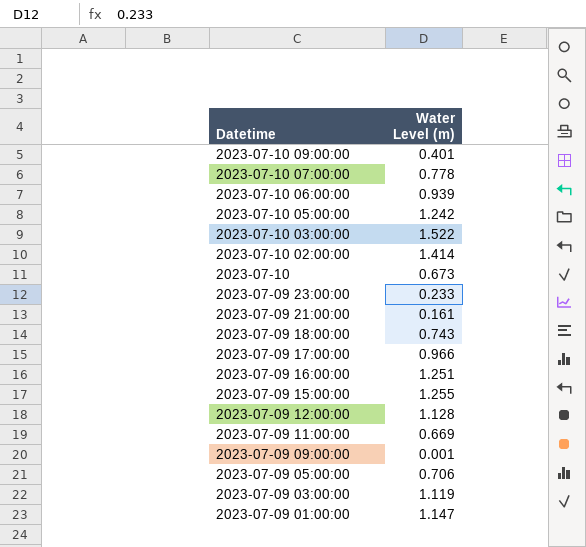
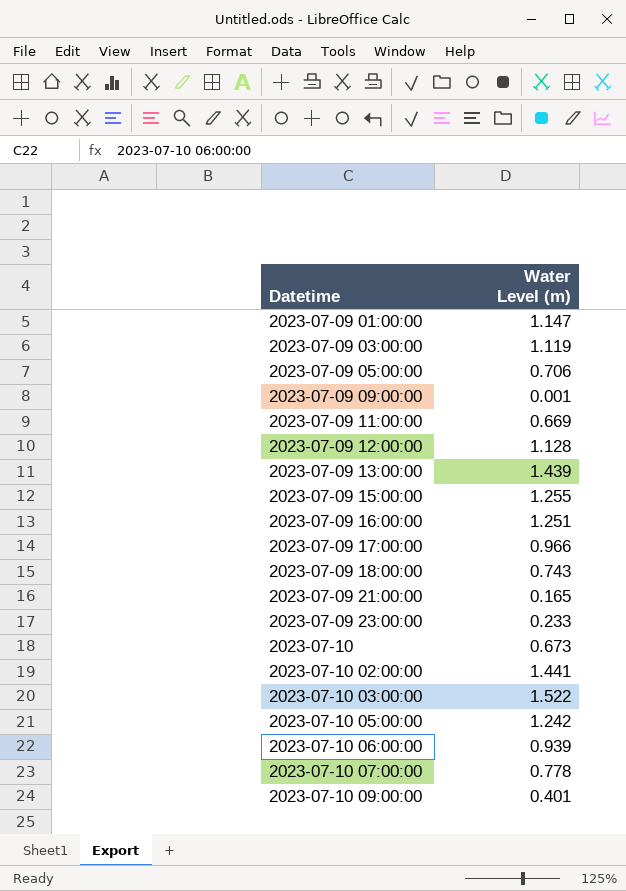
row order: Datetime descending -> Datetime ascending
row 2023-07-09 13:00:00: none -> 1.439
2023-07-09 21:00:00 | Water Level (m): 0.161 -> 0.165
2023-07-10 02:00:00 | Water Level (m): 1.414 -> 1.441

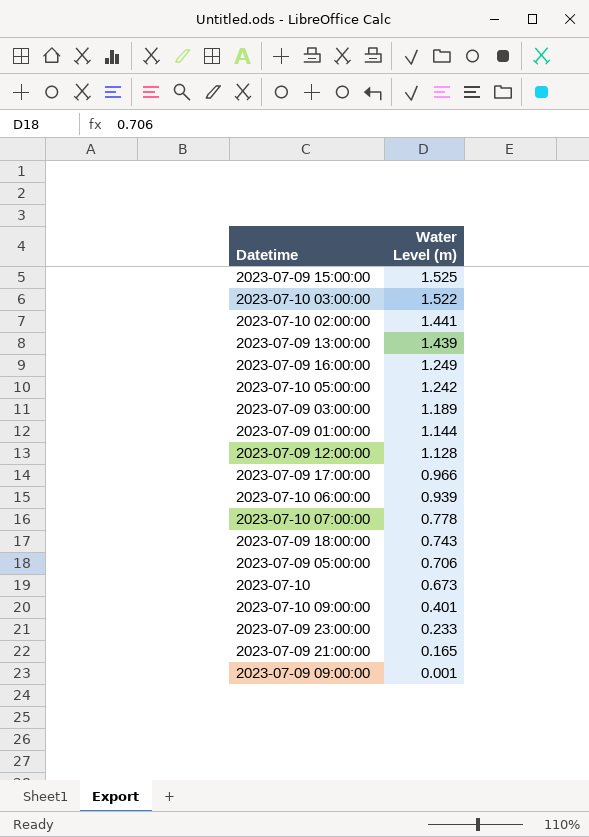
row order: Datetime ascending -> Water Level (m) descending
row 2023-07-09 11:00:00: 0.669 -> none
2023-07-09 15:00:00 | Water Level (m): 1.255 -> 1.525
2023-07-09 16:00:00 | Water Level (m): 1.251 -> 1.249
2023-07-09 03:00:00 | Water Level (m): 1.119 -> 1.189
2023-07-09 01:00:00 | Water Level (m): 1.147 -> 1.144

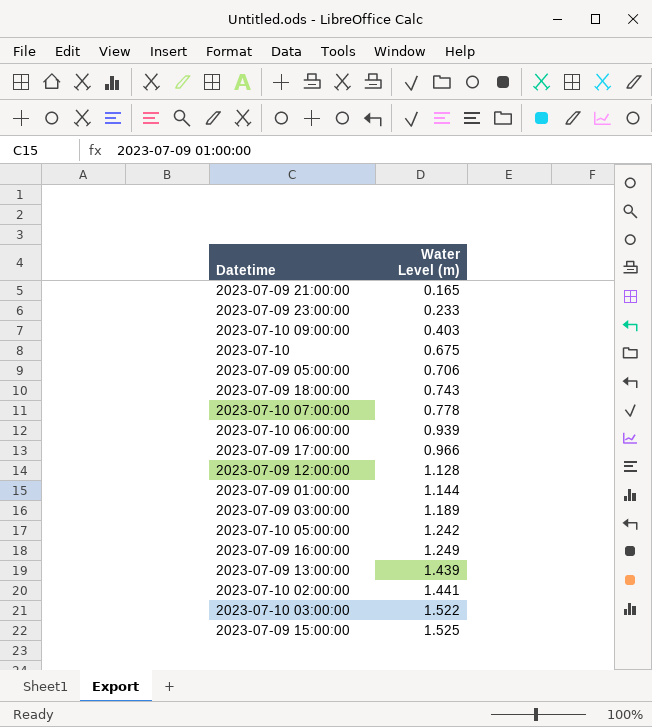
row order: Water Level (m) descending -> Water Level (m) ascending
row 2023-07-09 09:00:00: 0.001 -> none
2023-07-10 09:00:00 | Water Level (m): 0.401 -> 0.403
2023-07-10 | Water Level (m): 0.673 -> 0.675

